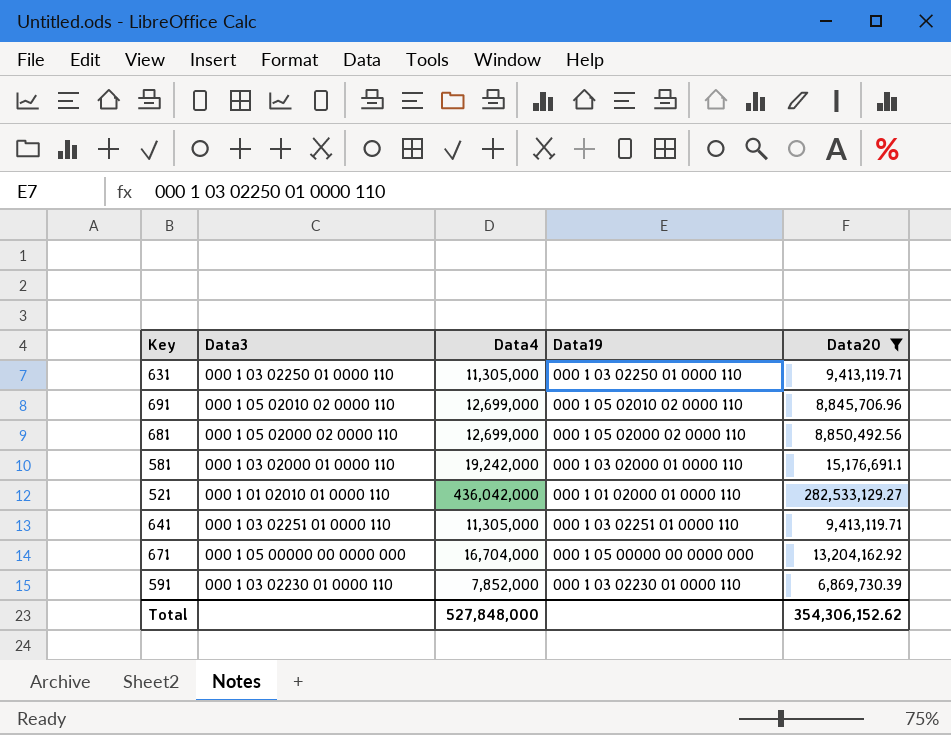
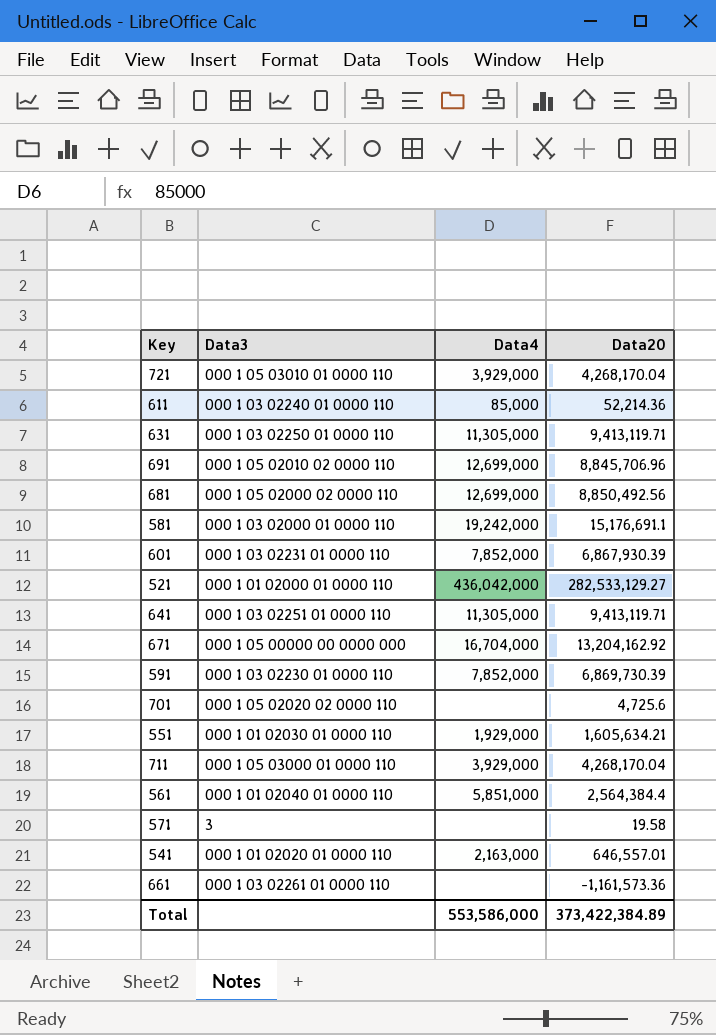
filter: Data20 >= 6,869,730.39 -> none
column Data19 | position: 4 -> none
521 | Data3: 000 1 01 02010 01 0000 110 -> 000 1 01 02000 01 0000 110
Total | Data4: 527,848,000 -> 553,586,000
Total | Data20: 354,306,152.62 -> 373,422,384.89

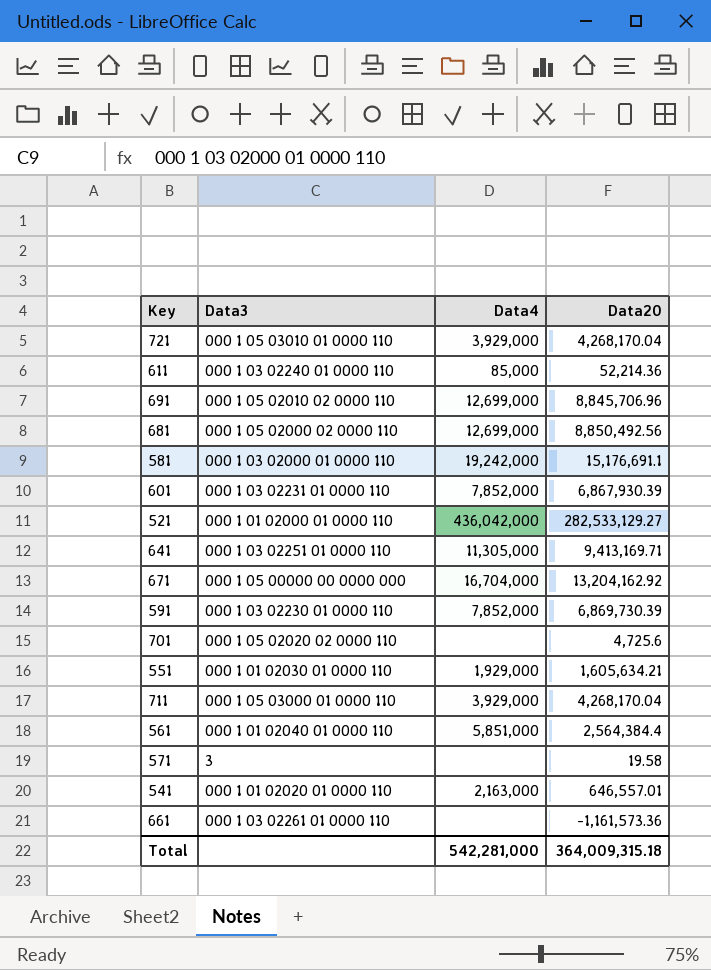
row 631: 000 1 03 02250 01 0000 110 | 11,305,000 | 9,413,119.71 -> none
641 | Data20: 9,413,119.71 -> 9,413,169.71
Total | Data4: 553,586,000 -> 542,281,000
Total | Data20: 373,422,384.89 -> 364,009,315.18

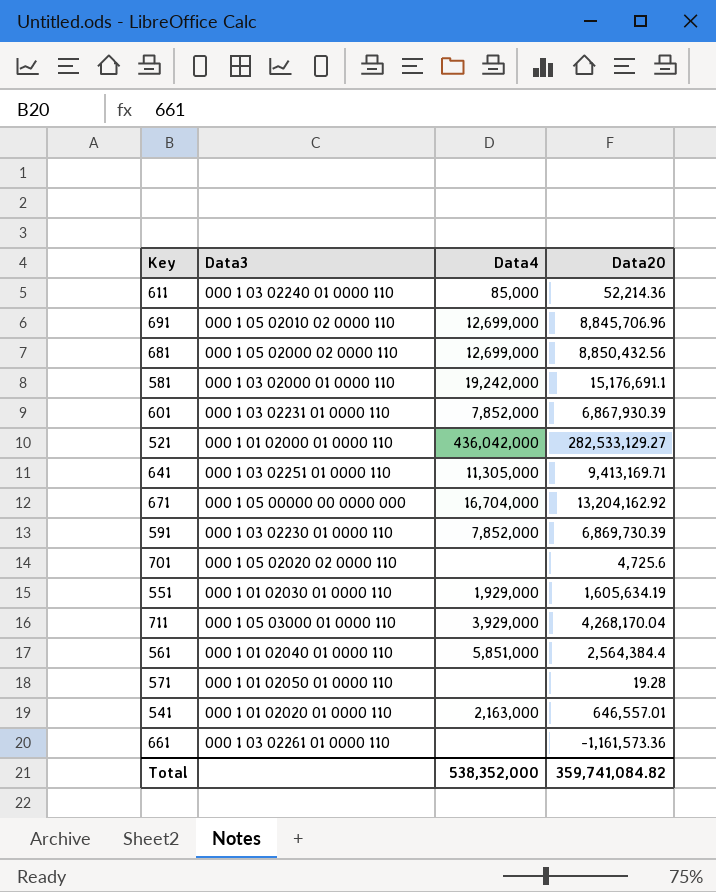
row 721: 000 1 05 03010 01 0000 110 | 3,929,000 | 4,268,170.04 -> none
681 | Data20: 8,850,492.56 -> 8,850,432.56
551 | Data20: 1,605,634.21 -> 1,605,634.19
571 | Data3: 3 -> 000 1 01 02050 01 0000 110
571 | Data20: 19.58 -> 19.28
Total | Data4: 542,281,000 -> 538,352,000
Total | Data20: 364,009,315.18 -> 359,741,084.82

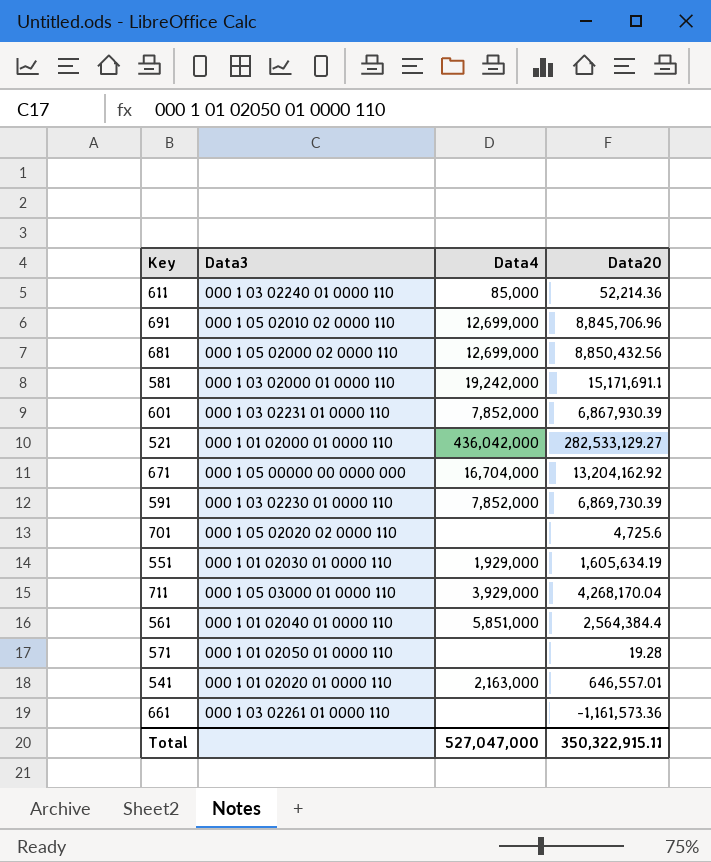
row 641: 000 1 03 02251 01 0000 110 | 11,305,000 | 9,413,169.71 -> none
581 | Data20: 15,176,691.1 -> 15,171,691.1
Total | Data4: 538,352,000 -> 527,047,000
Total | Data20: 359,741,084.82 -> 350,322,915.11

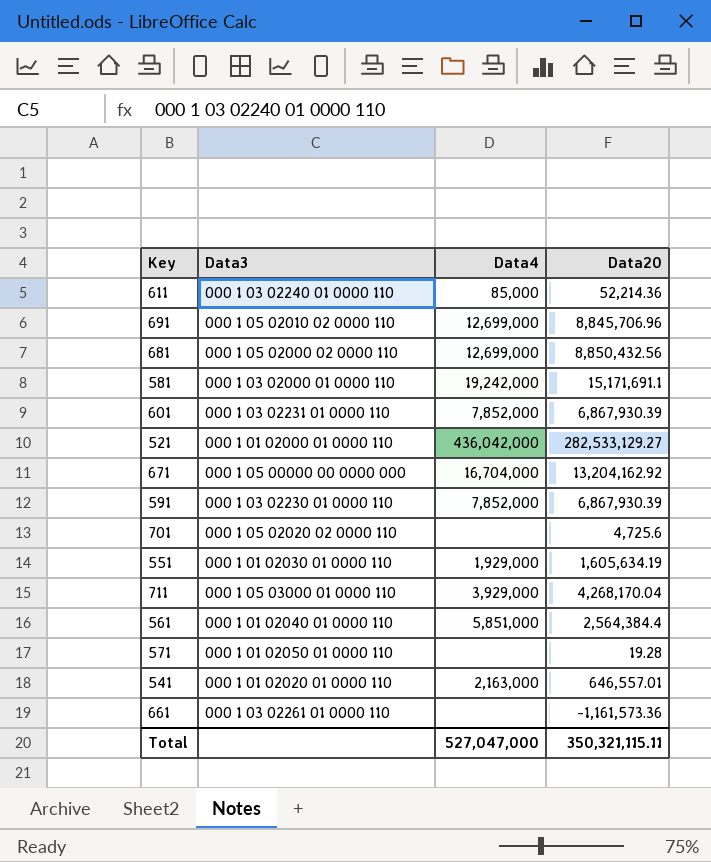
591 | Data20: 6,869,730.39 -> 6,867,930.39
Total | Data20: 350,322,915.11 -> 350,321,115.11

